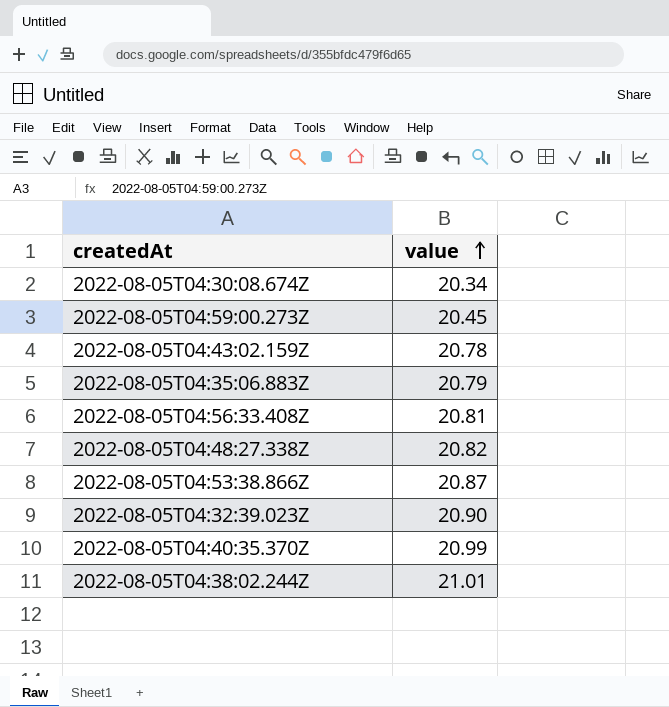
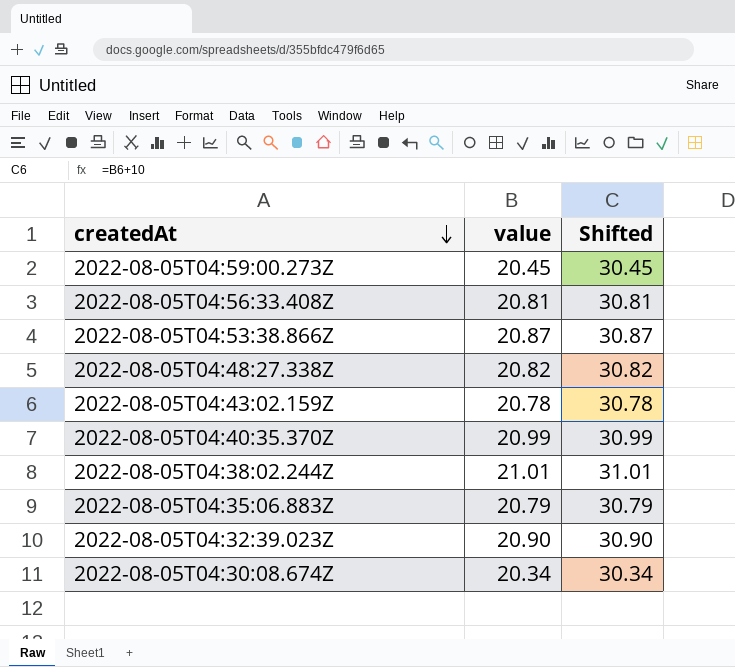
row order: value ascending -> createdAt descending
column Shifted | formula: none -> [value] + 10

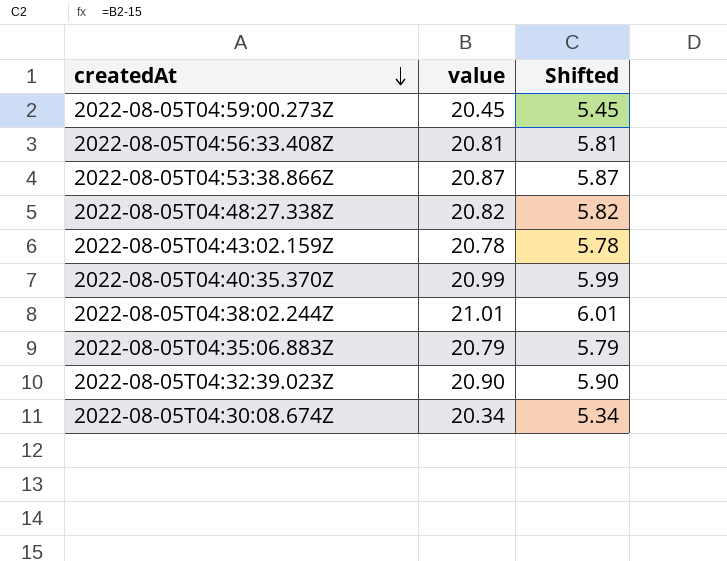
column Shifted | formula: [value] + 10 -> [value] - 15

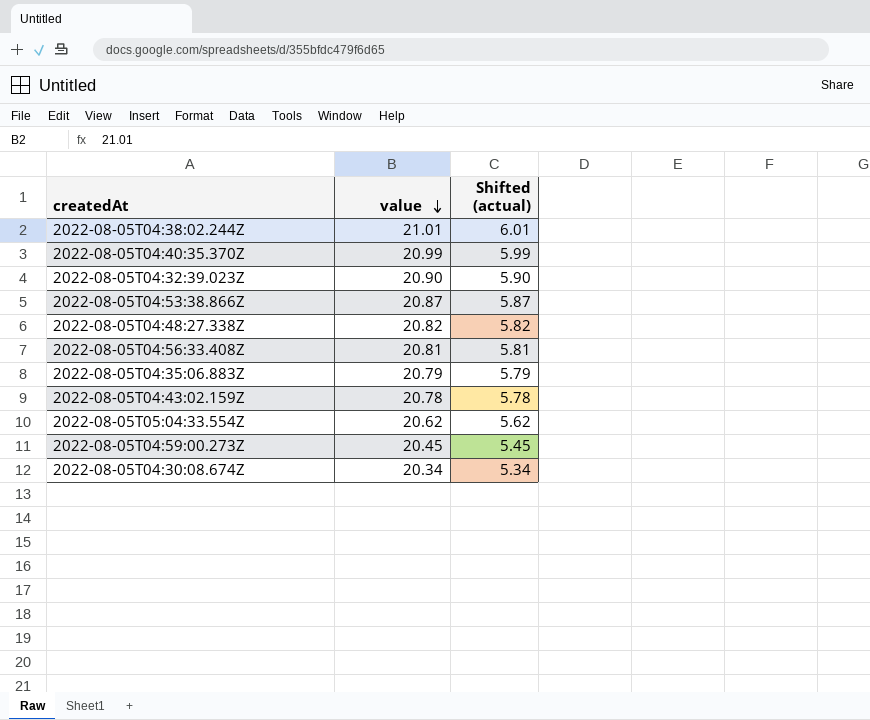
row order: createdAt descending -> value descending
column name: Shifted -> Shifted (actual)
row 2022-08-05T05:04:33.554Z: none -> 20.62 | 5.62

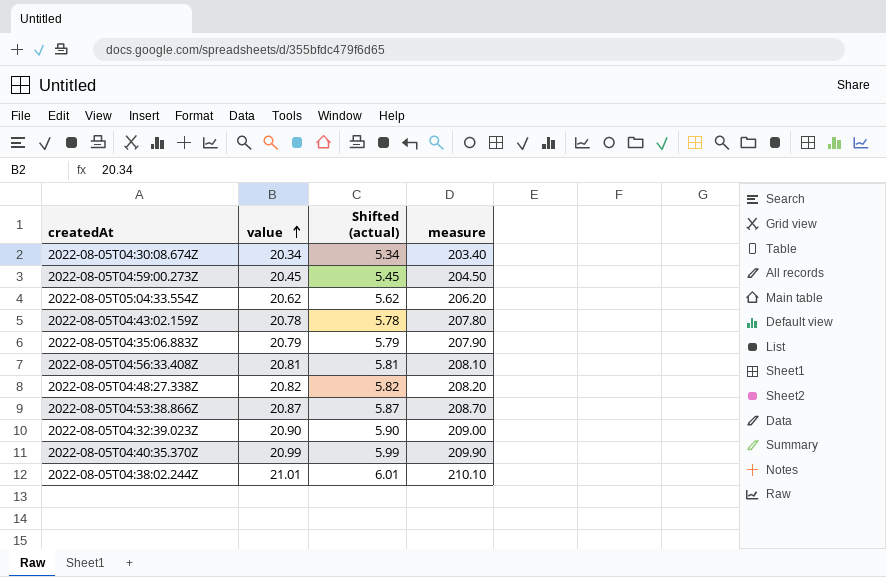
row order: value descending -> value ascending
column measure | formula: none -> [value] * 10

